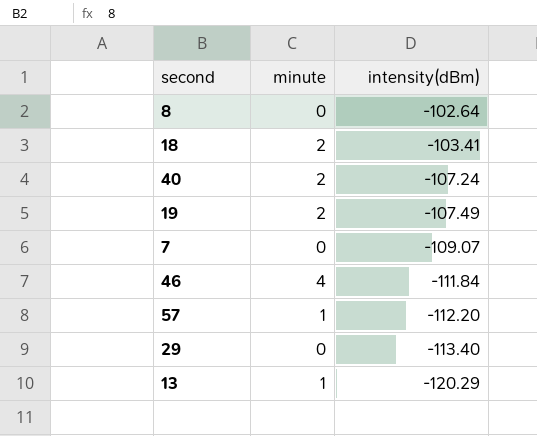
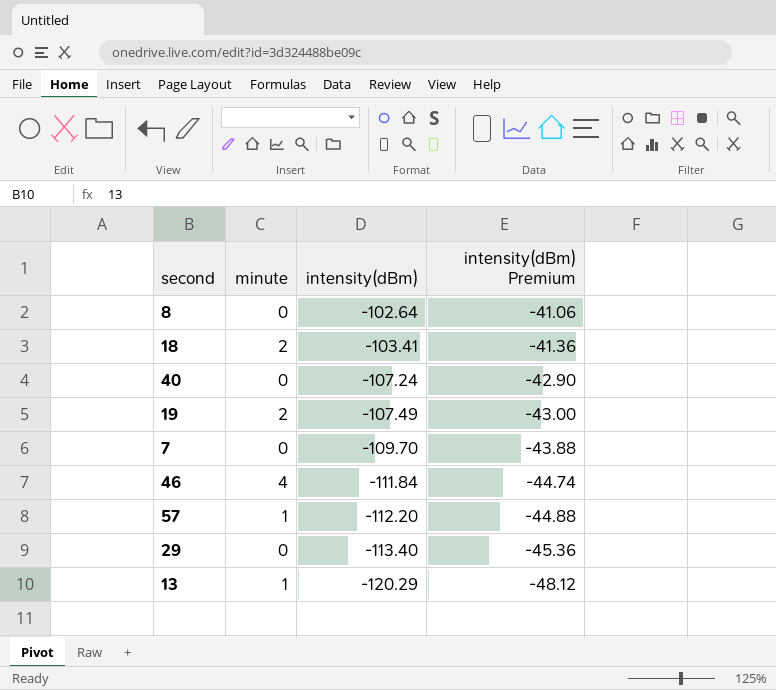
column intensity(dBm) Premium | formula: none -> [intensity(dBm)] * 0.4
40 | minute: 2 -> 0
7 | intensity(dBm): -109.07 -> -109.70

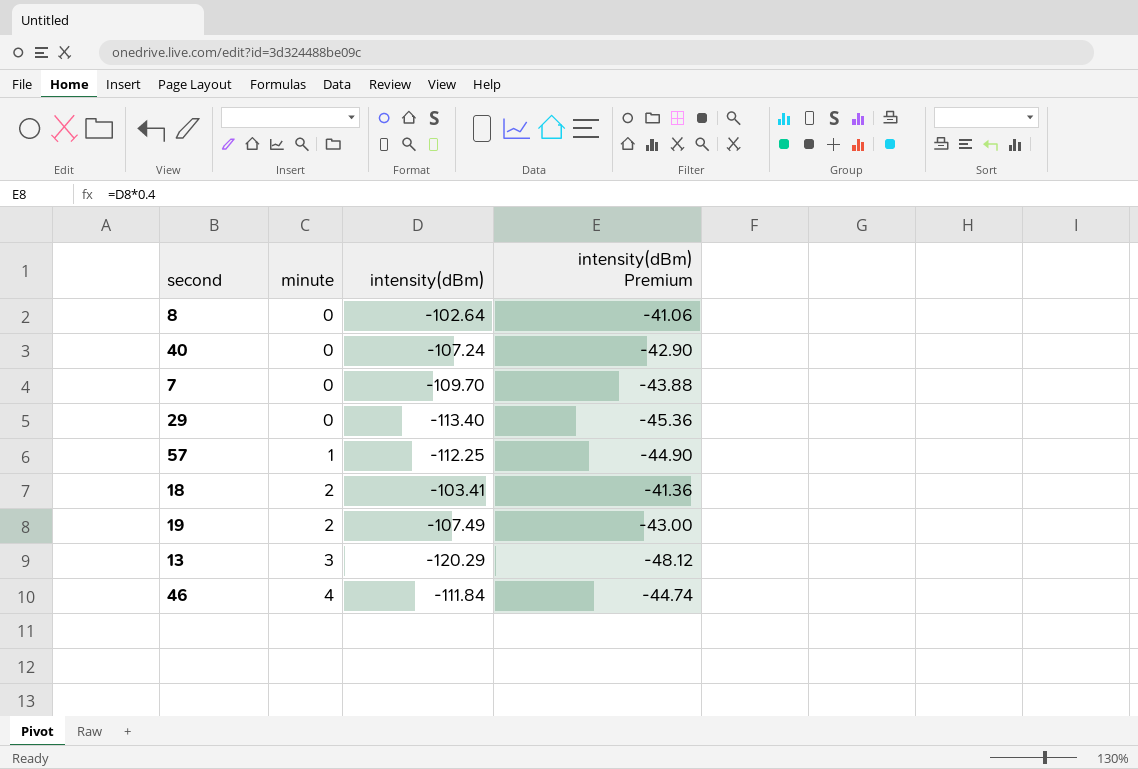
row order: intensity(dBm) descending -> minute ascending
57 | intensity(dBm): -112.20 -> -112.25
57 | intensity(dBm) Premium: -44.88 -> -44.90
13 | minute: 1 -> 3

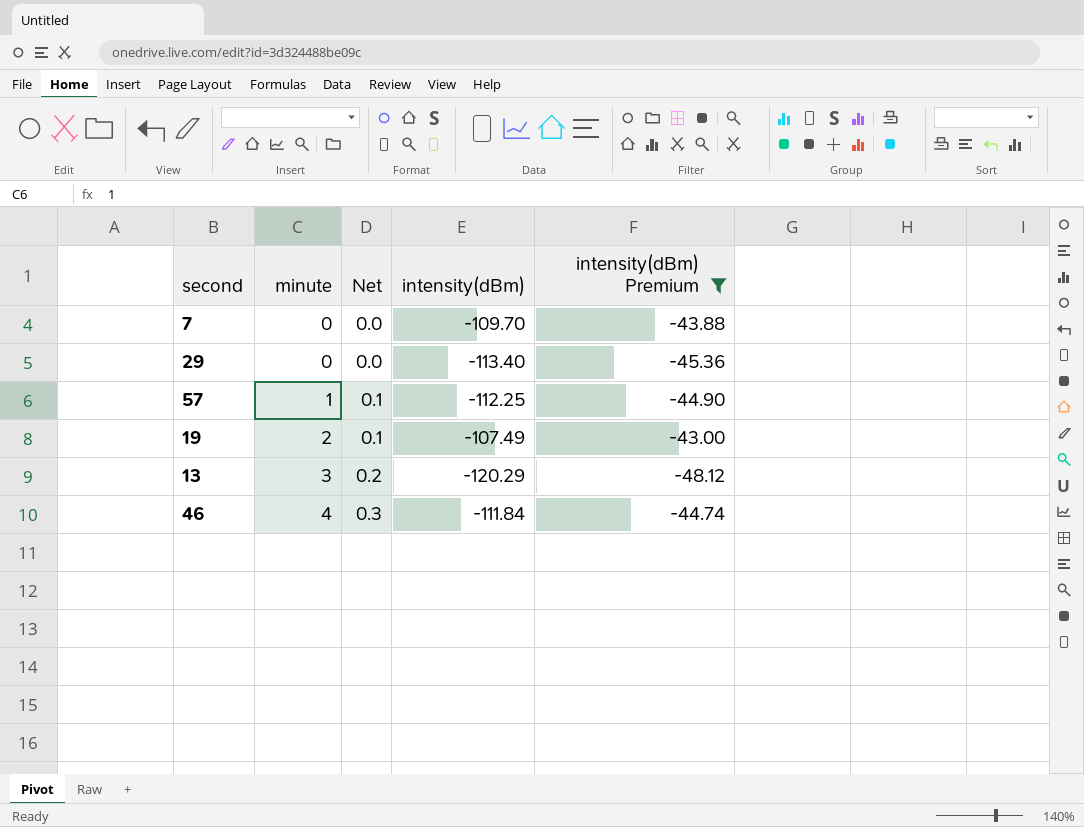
filter: none -> intensity(dBm) Premium <= -43.00
column Net | formula: none -> [minute] * 0.07

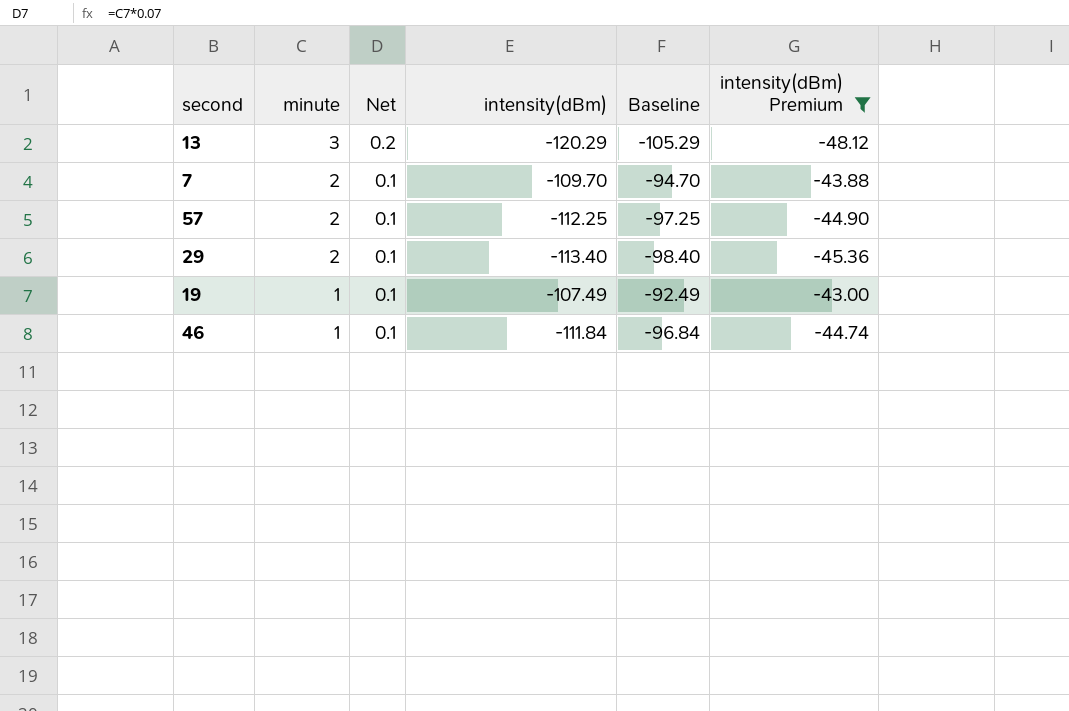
row order: minute ascending -> minute descending
column Baseline | formula: none -> [intensity(dBm)] + 15
7 | minute: 0 -> 2
7 | Net: 0.0 -> 0.1
57 | minute: 1 -> 2
29 | minute: 0 -> 2
29 | Net: 0.0 -> 0.1
19 | minute: 2 -> 1
46 | minute: 4 -> 1
46 | Net: 0.3 -> 0.1

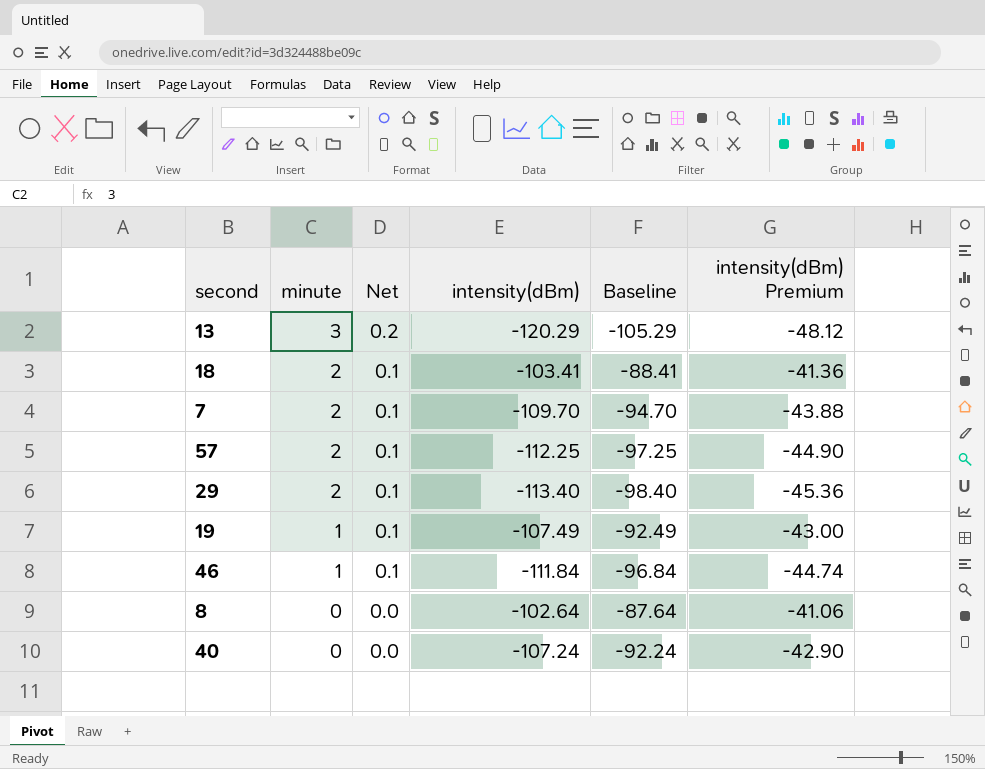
filter: intensity(dBm) Premium <= -43.00 -> none

